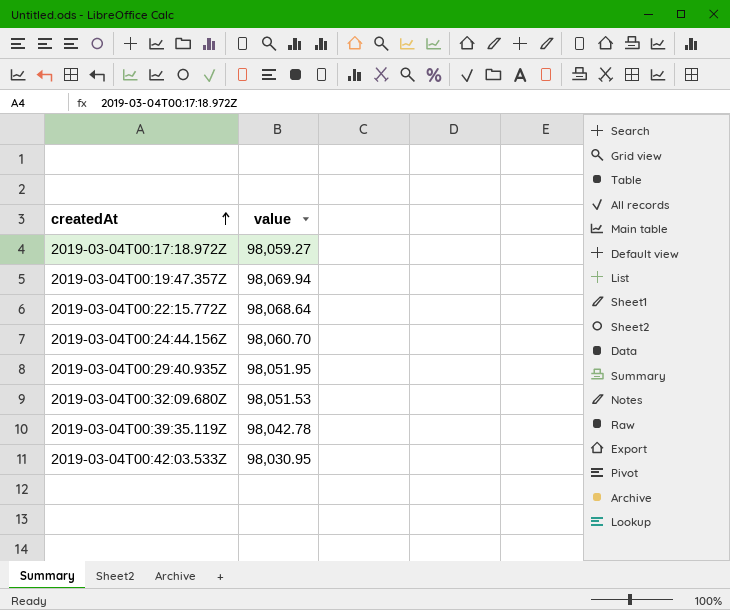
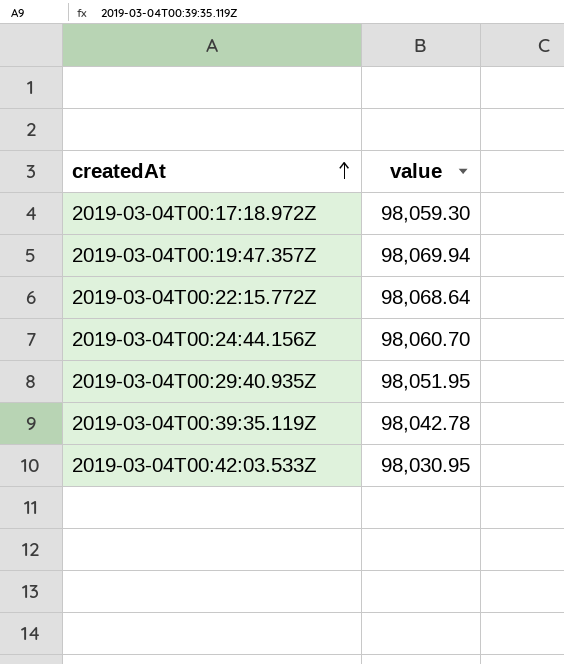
row 2019-03-04T00:32:09.680Z: 98,051.53 -> none
2019-03-04T00:17:18.972Z | value: 98,059.27 -> 98,059.30

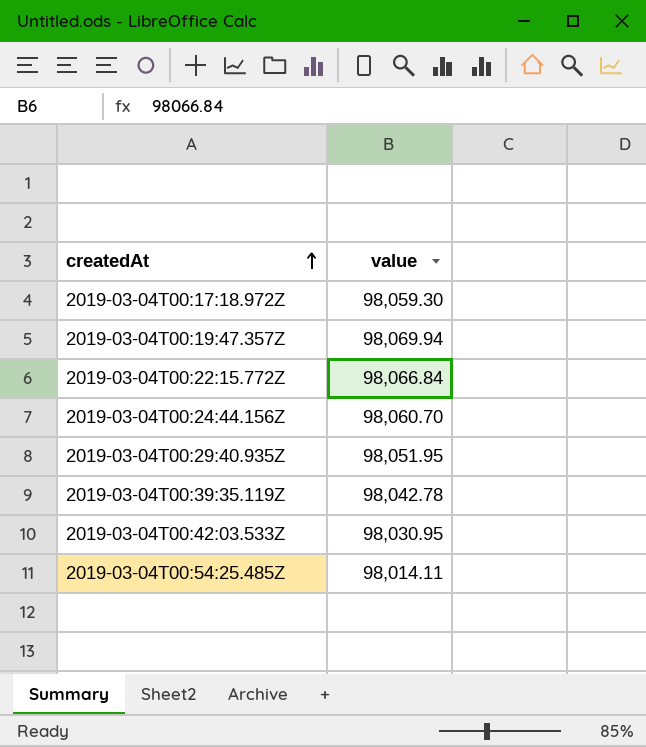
2019-03-04T00:22:15.772Z | value: 98,068.64 -> 98,066.84
row 2019-03-04T00:54:25.485Z: none -> 98,014.11

